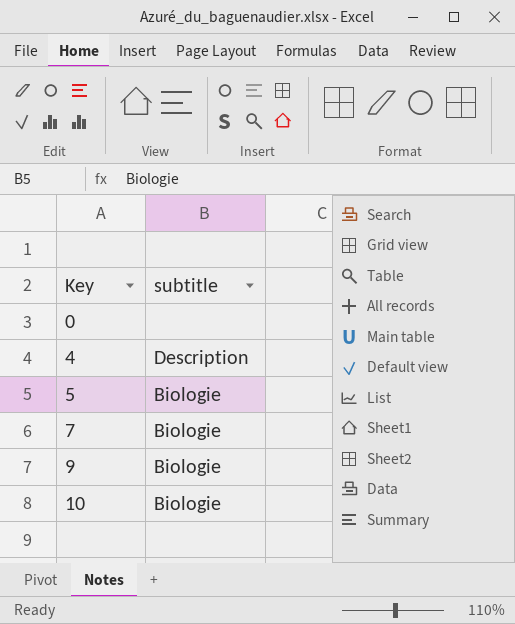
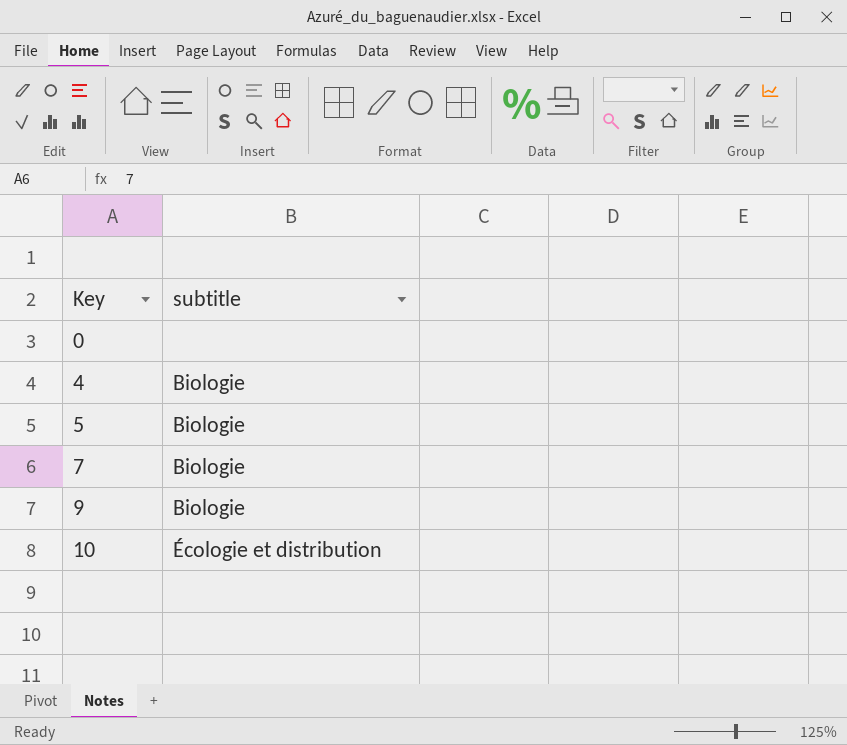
4 | subtitle: Description -> Biologie
10 | subtitle: Biologie -> Écologie et distribution

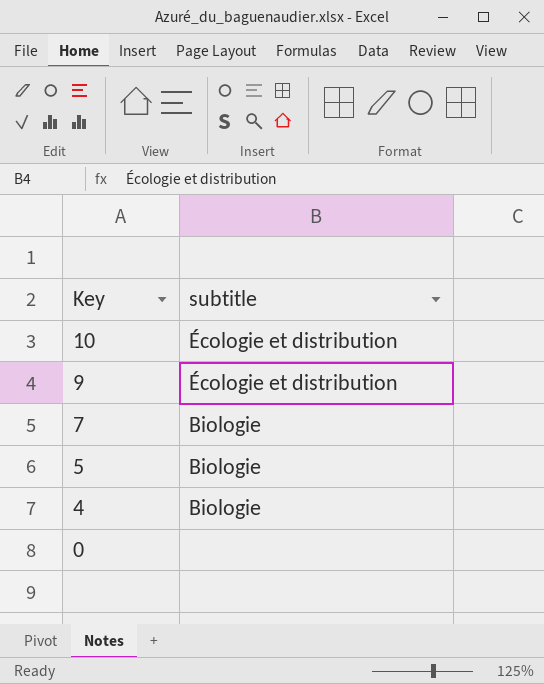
row order: Key ascending -> Key descending
9 | subtitle: Biologie -> Écologie et distribution

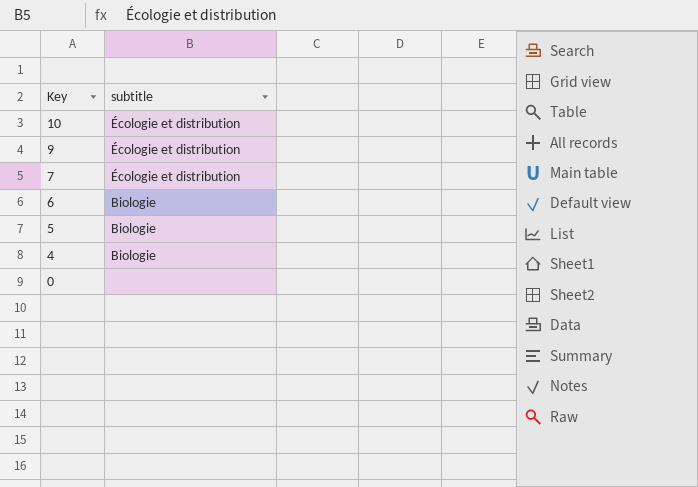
7 | subtitle: Biologie -> Écologie et distribution
row 6: none -> Biologie

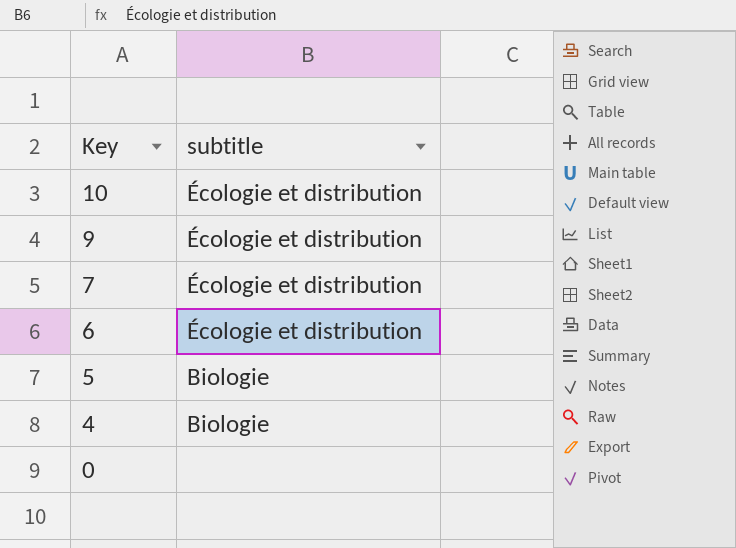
6 | subtitle: Biologie -> Écologie et distribution

